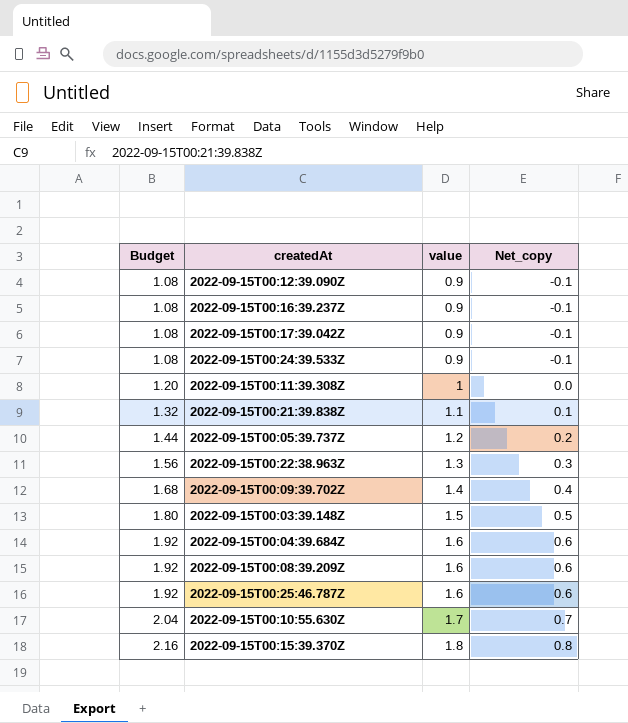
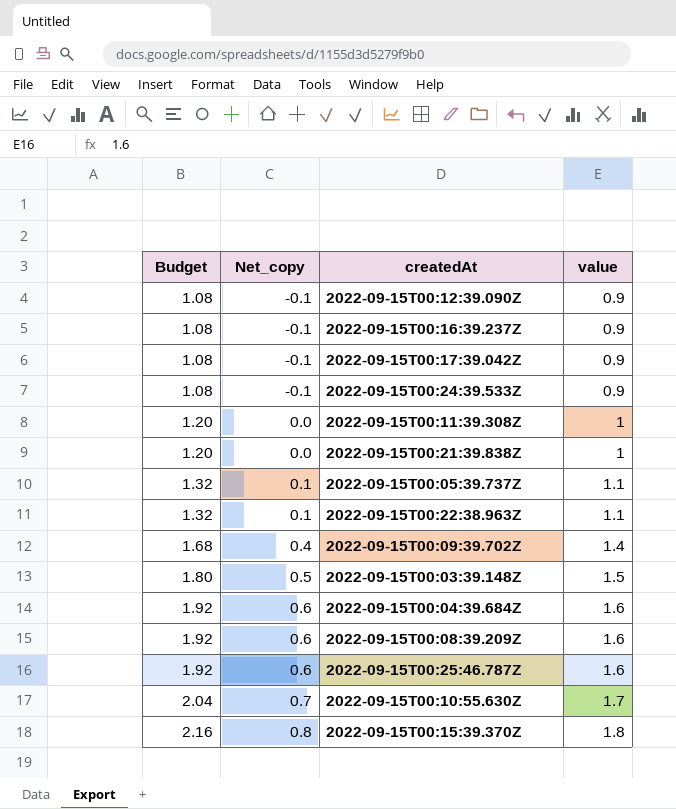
column Net_copy | position: 4 -> 2
2022-09-15T00:21:39.838Z | Budget: 1.32 -> 1.20
2022-09-15T00:21:39.838Z | Net_copy: 0.1 -> 0.0
2022-09-15T00:21:39.838Z | value: 1.1 -> 1
2022-09-15T00:05:39.737Z | Budget: 1.44 -> 1.32
2022-09-15T00:05:39.737Z | Net_copy: 0.2 -> 0.1
2022-09-15T00:05:39.737Z | value: 1.2 -> 1.1
2022-09-15T00:22:38.963Z | Budget: 1.56 -> 1.32
2022-09-15T00:22:38.963Z | Net_copy: 0.3 -> 0.1
2022-09-15T00:22:38.963Z | value: 1.3 -> 1.1

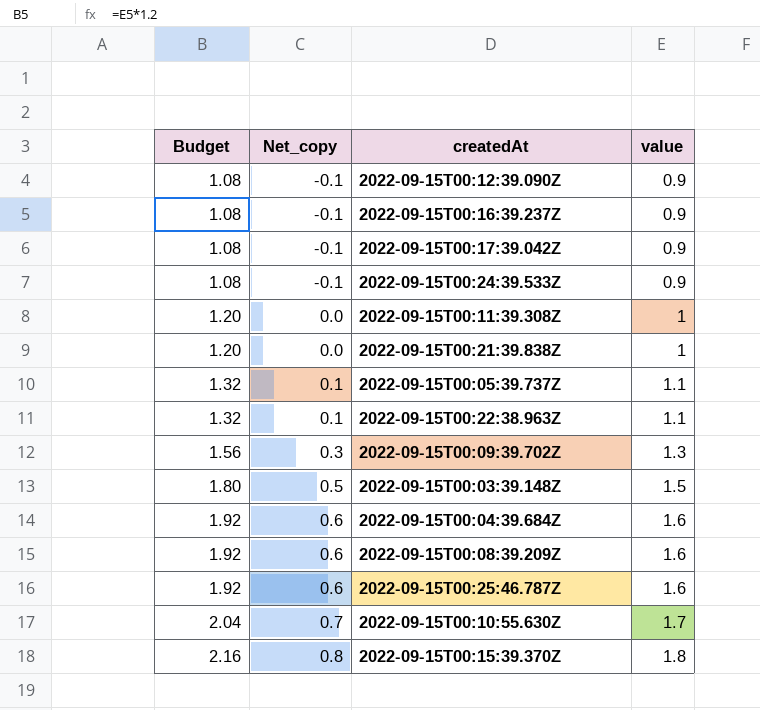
2022-09-15T00:09:39.702Z | Budget: 1.68 -> 1.56
2022-09-15T00:09:39.702Z | Net_copy: 0.4 -> 0.3
2022-09-15T00:09:39.702Z | value: 1.4 -> 1.3

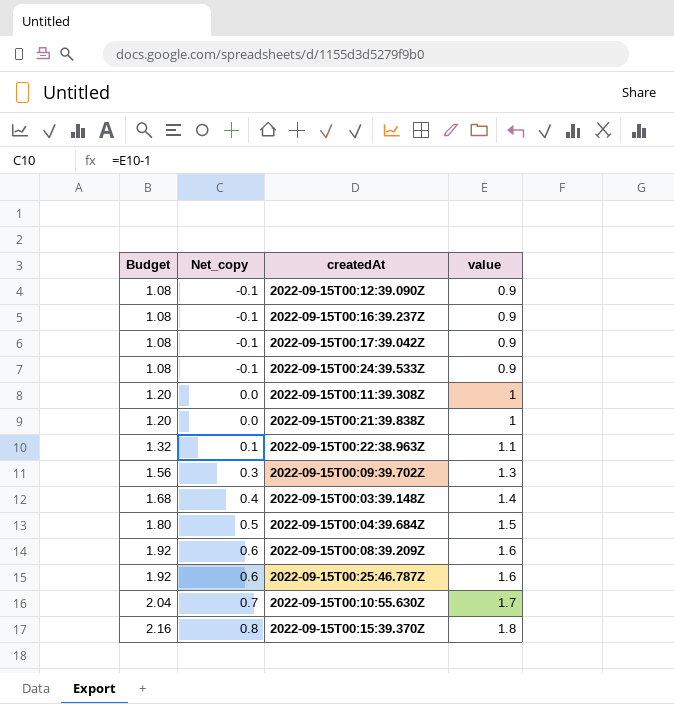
row 2022-09-15T00:05:39.737Z: 1.32 | 0.1 | 1.1 -> none
2022-09-15T00:03:39.148Z | Budget: 1.80 -> 1.68
2022-09-15T00:03:39.148Z | Net_copy: 0.5 -> 0.4
2022-09-15T00:03:39.148Z | value: 1.5 -> 1.4
2022-09-15T00:04:39.684Z | Budget: 1.92 -> 1.80
2022-09-15T00:04:39.684Z | Net_copy: 0.6 -> 0.5
2022-09-15T00:04:39.684Z | value: 1.6 -> 1.5

